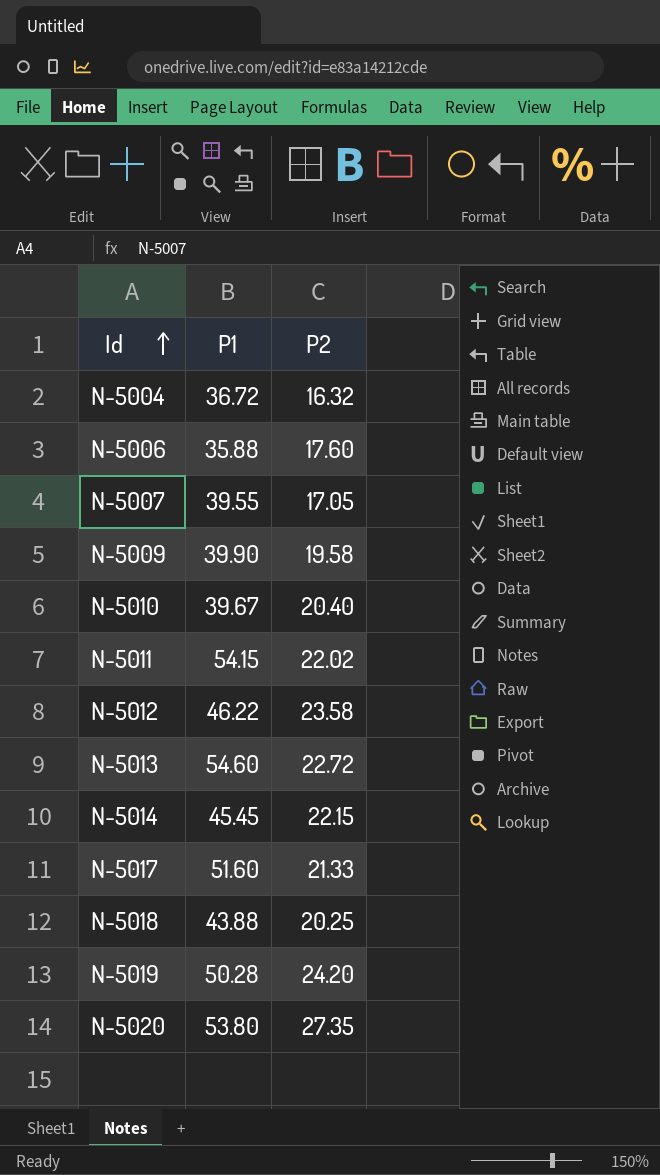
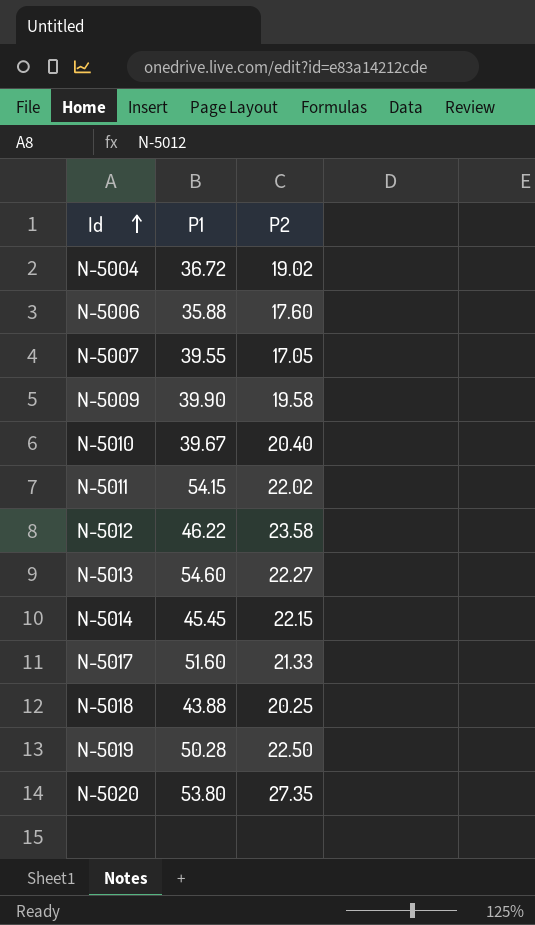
N-5004 | P2: 16.32 -> 19.02
N-5013 | P2: 22.72 -> 22.27
N-5019 | P2: 24.20 -> 22.50

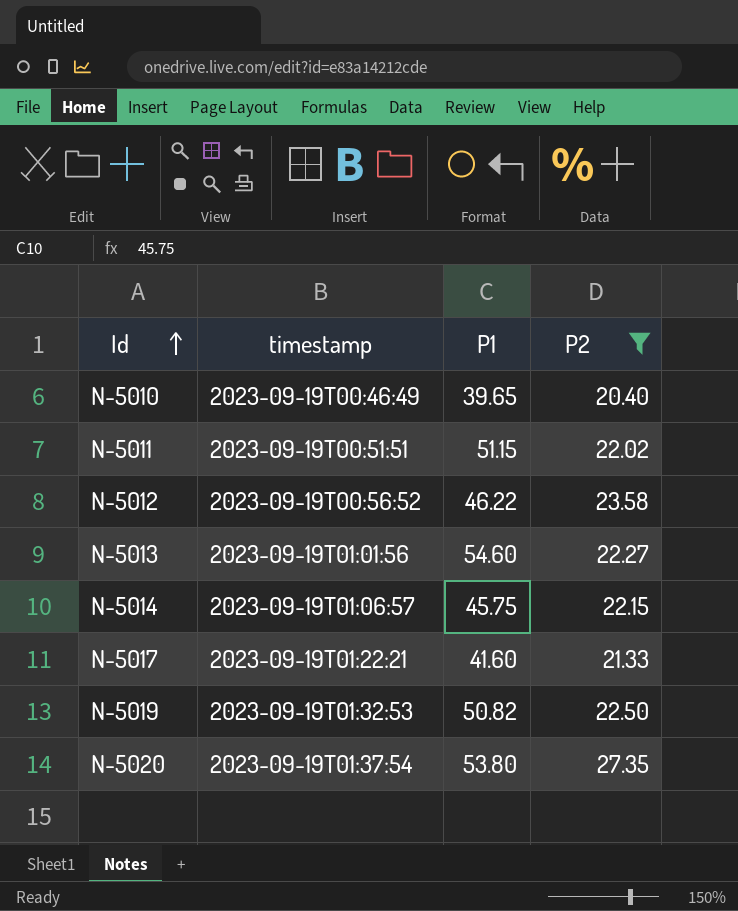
filter: none -> P2 >= 20.40
column timestamp | position: none -> 2
N-5010 | P1: 39.67 -> 39.65
N-5011 | P1: 54.15 -> 51.15
N-5014 | P1: 45.45 -> 45.75
N-5017 | P1: 51.60 -> 41.60
N-5019 | P1: 50.28 -> 50.82

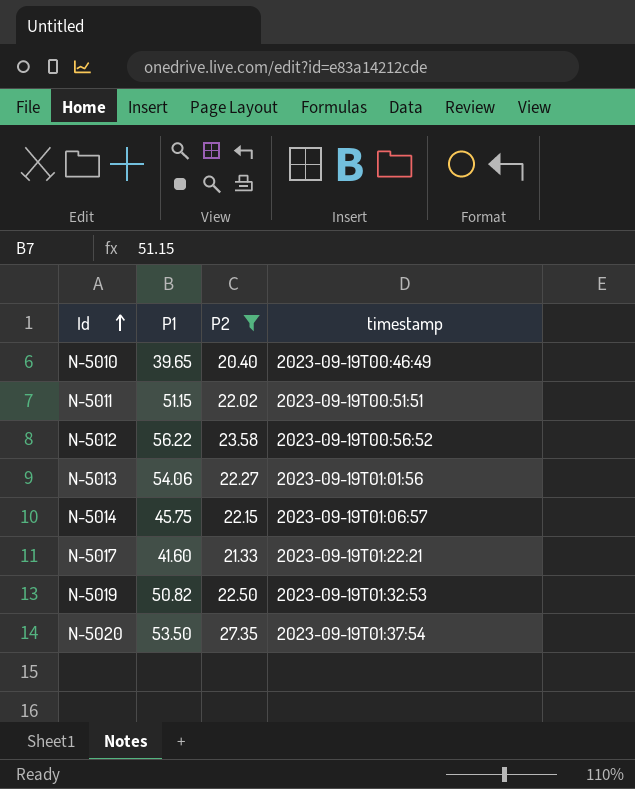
column timestamp | position: 2 -> 4
N-5012 | P1: 46.22 -> 56.22
N-5013 | P1: 54.60 -> 54.06
N-5020 | P1: 53.80 -> 53.50

